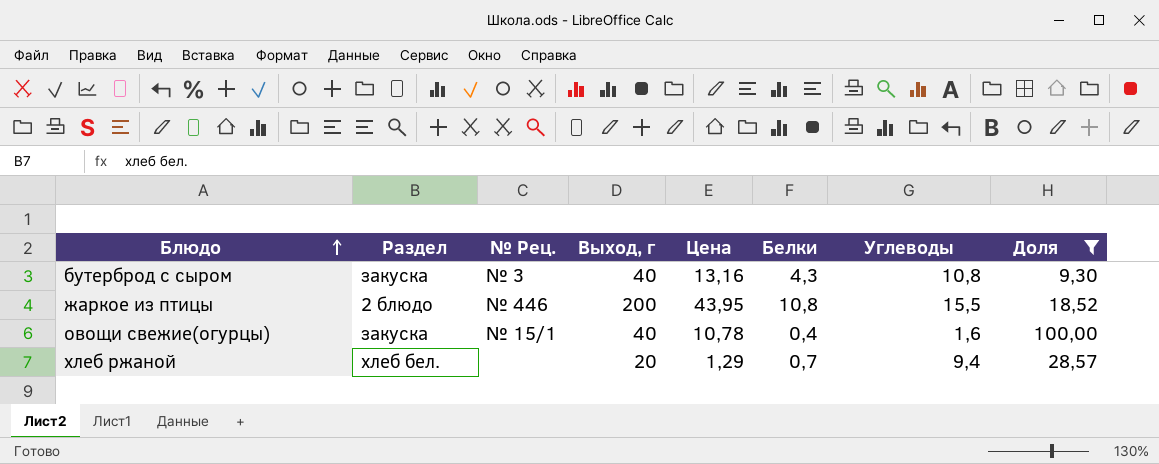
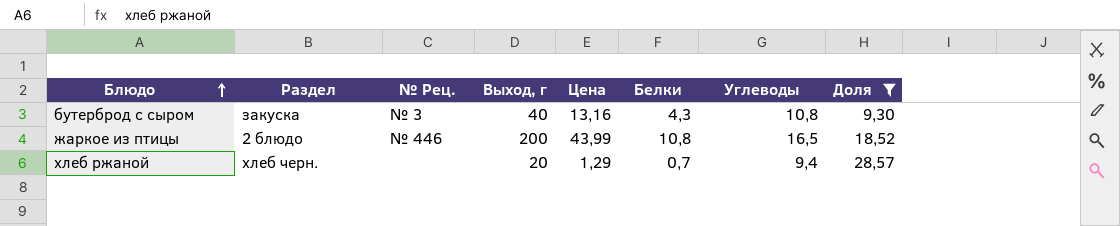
row овощи свежие(огурцы): закуска | № 15/1 | 40 | 10,78 | 0,4 | 1,6 | 100,00 -> none
жаркое из птицы | Цена: 43,95 -> 43,99
жаркое из птицы | Углеводы: 15,5 -> 16,5
хлеб ржаной | Раздел: хлеб бел. -> хлеб черн.

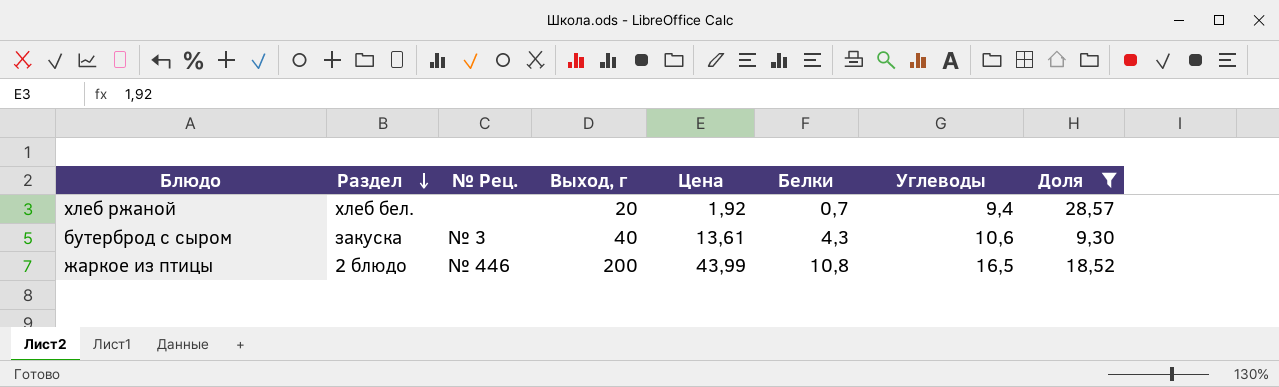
row order: Блюдо ascending -> Раздел descending
хлеб ржаной | Раздел: хлеб черн. -> хлеб бел.
хлеб ржаной | Цена: 1,29 -> 1,92
бутерброд с сыром | Цена: 13,16 -> 13,61
бутерброд с сыром | Углеводы: 10,8 -> 10,6

